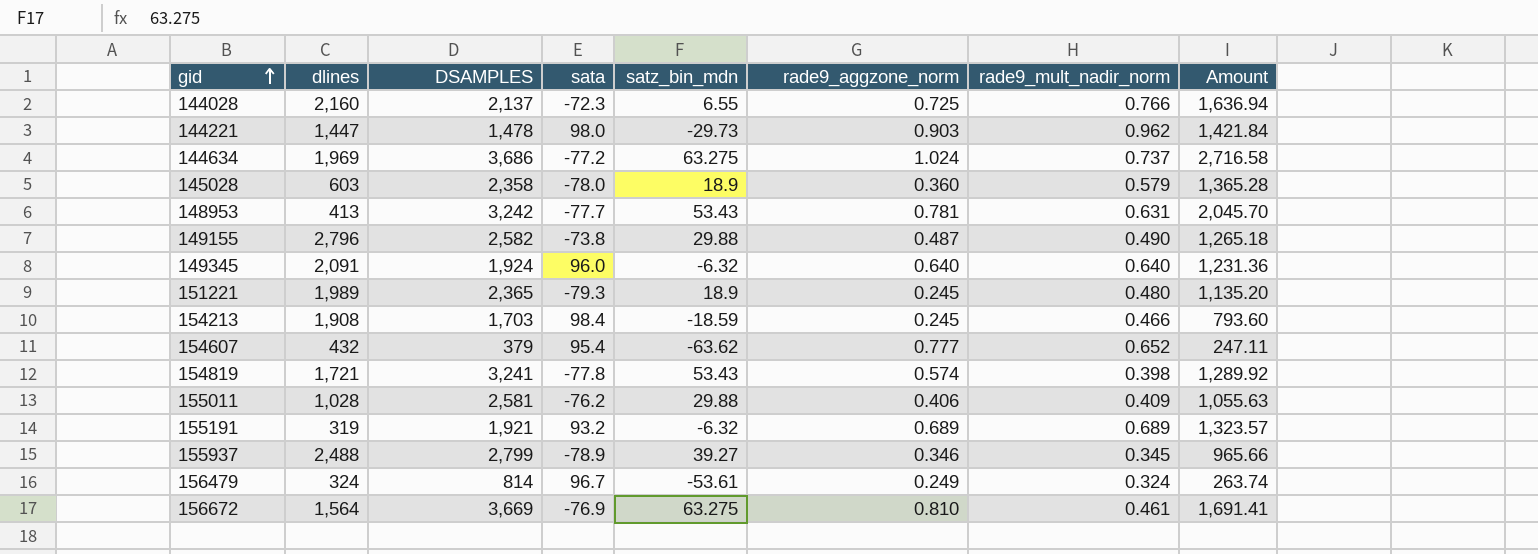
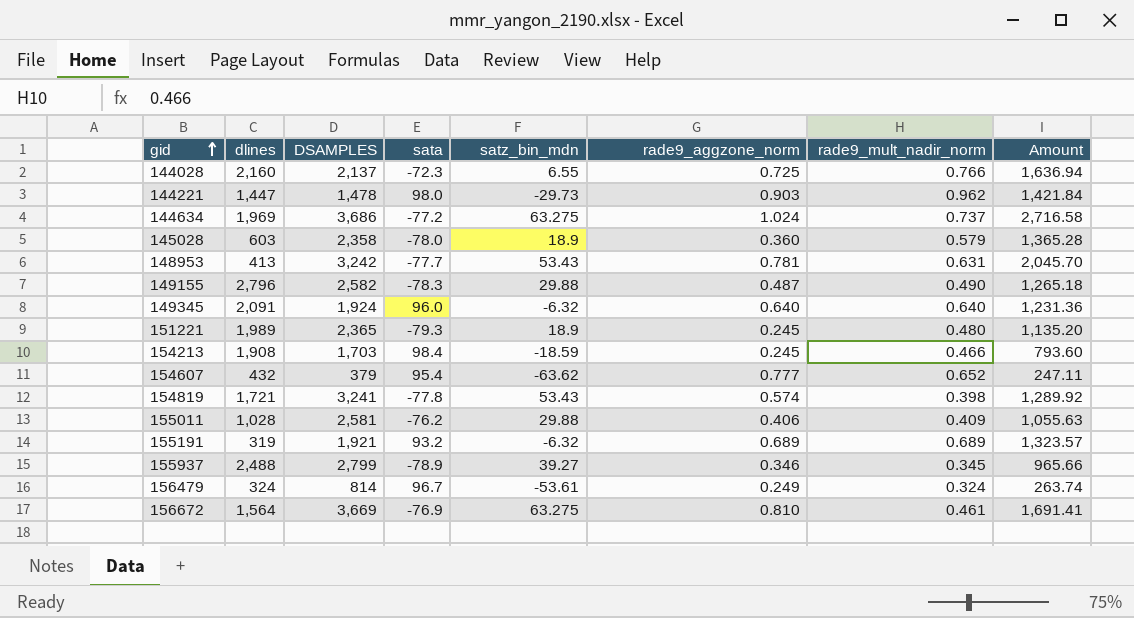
149155 | sata: -73.8 -> -78.3

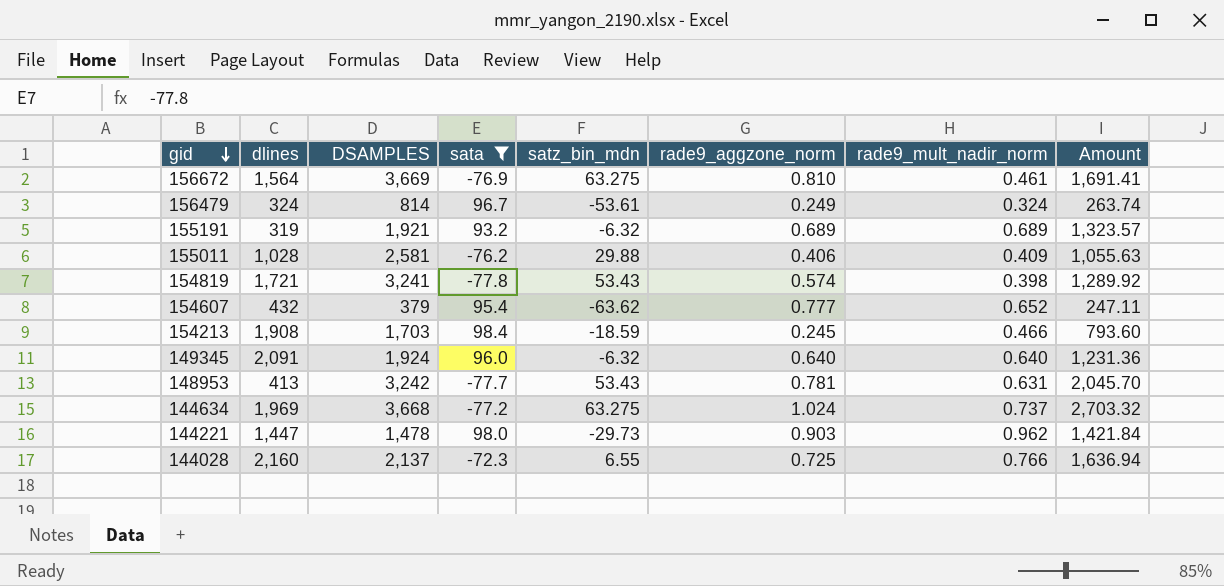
filter: none -> sata >= -77.8
row order: gid ascending -> gid descending
144634 | DSAMPLES: 3,686 -> 3,668
144634 | Amount: 2,716.58 -> 2,703.32

